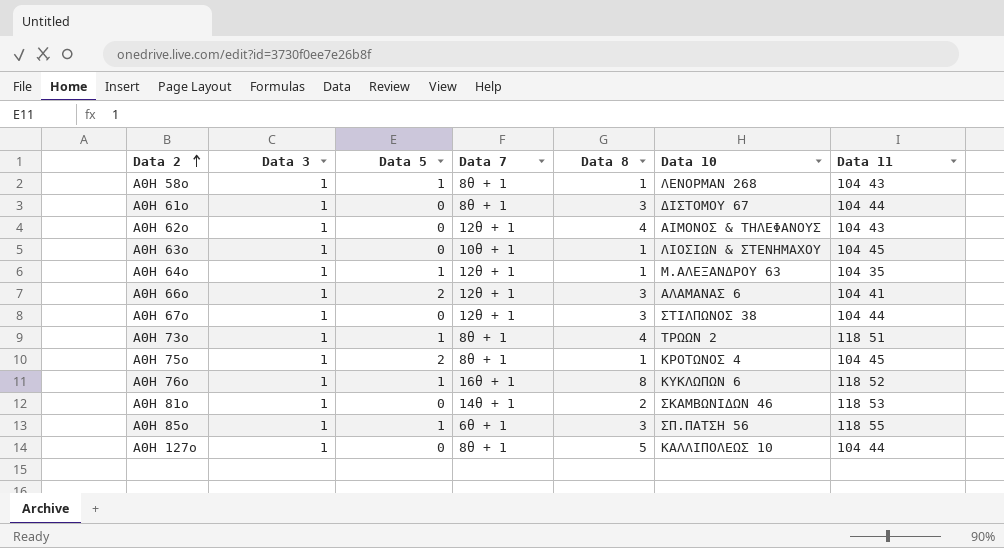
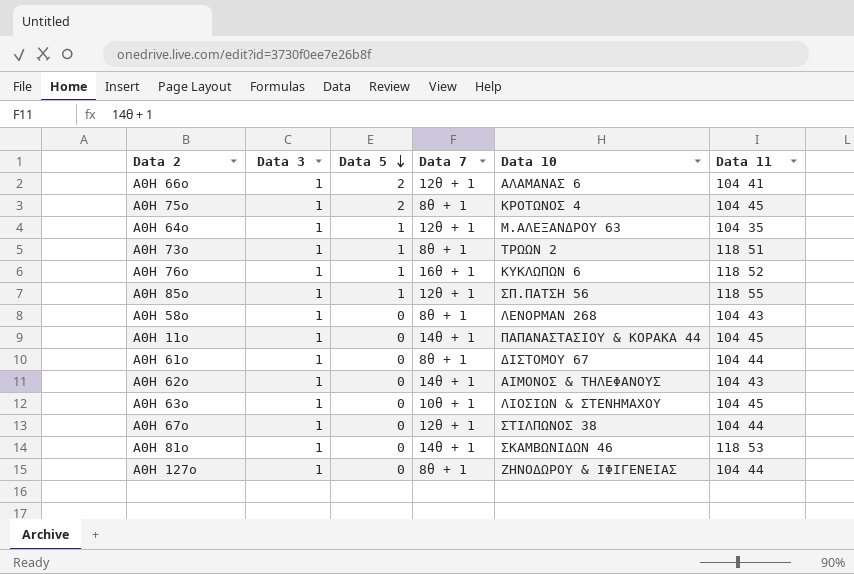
row order: Data 2 ascending -> Data 5 descending
column Data 8 | position: 5 -> none
ΑΘΗ 85ο | Data 7: 6θ + 1 -> 12θ + 1
ΑΘΗ 58ο | Data 5: 1 -> 0
row ΑΘΗ 11ο: none -> 1 | 0 | 14θ + 1 | ΠΑΠΑΝΑΣΤΑΣΙΟΥ & ΚΟΡΑΚΑ 44 | 104 45
ΑΘΗ 62ο | Data 7: 12θ + 1 -> 14θ + 1
ΑΘΗ 127ο | Data 10: ΚΑΛΛΙΠΟΛΕΩΣ 10 -> ΖΗΝΟΔΩΡΟΥ & ΙΦΙΓΕΝΕΙΑΣ

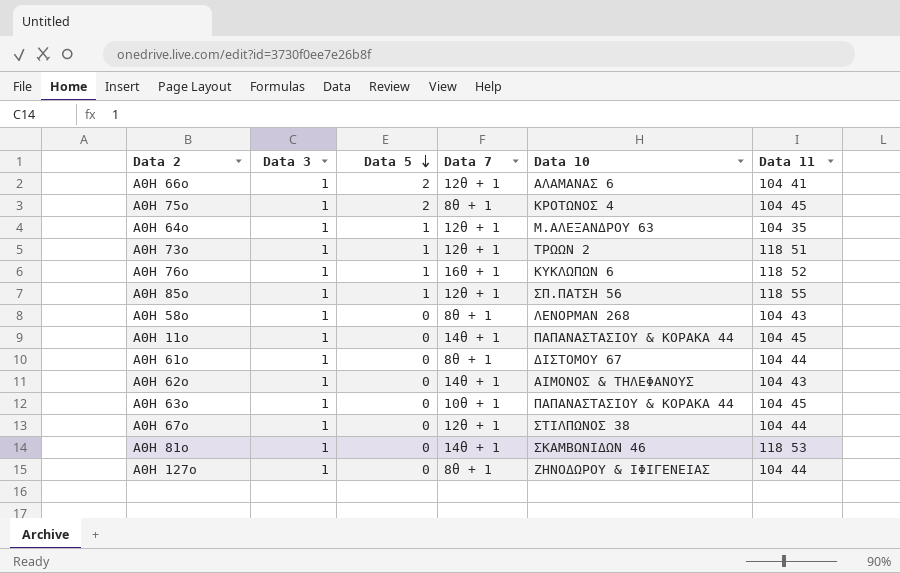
ΑΘΗ 73ο | Data 7: 8θ + 1 -> 12θ + 1
ΑΘΗ 63ο | Data 10: ΛΙΟΣΙΩΝ & ΣΤΕΝΗΜΑΧΟΥ -> ΠΑΠΑΝΑΣΤΑΣΙΟΥ & ΚΟΡΑΚΑ 44

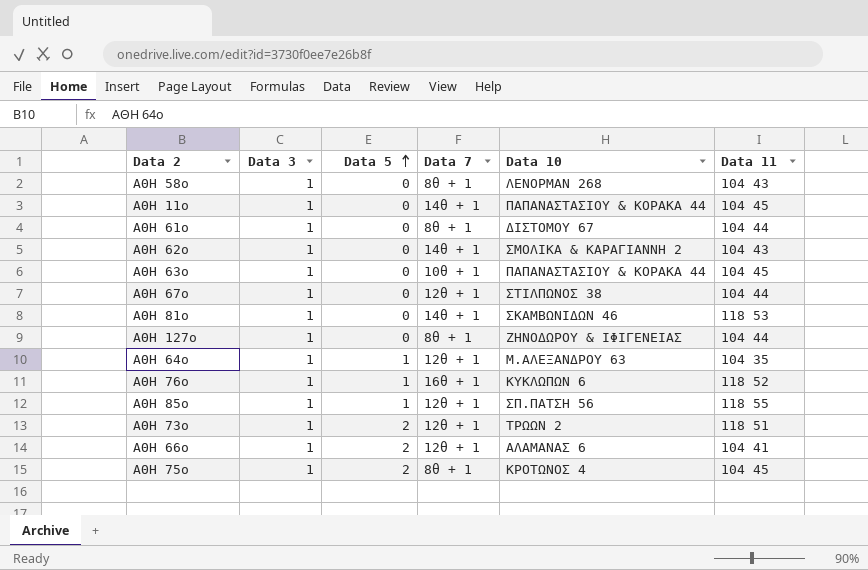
row order: Data 5 descending -> Data 5 ascending
ΑΘΗ 62ο | Data 10: ΑΙΜΟΝΟΣ & ΤΗΛΕΦΑΝΟΥΣ -> ΣΜΟΛΙΚΑ & ΚΑΡΑΓΙΑΝΝΗ 2
ΑΘΗ 73ο | Data 5: 1 -> 2

